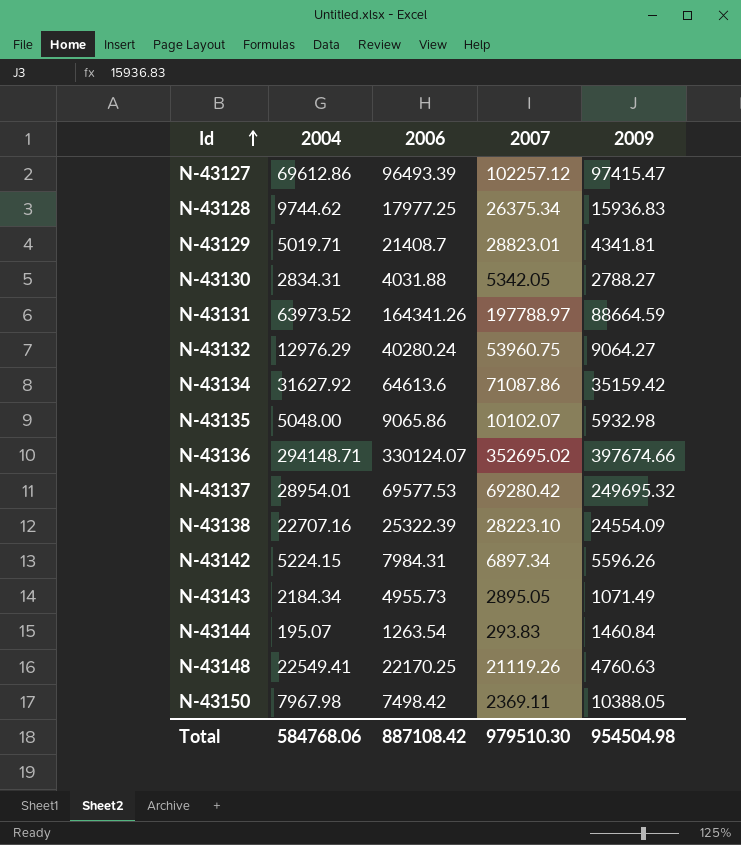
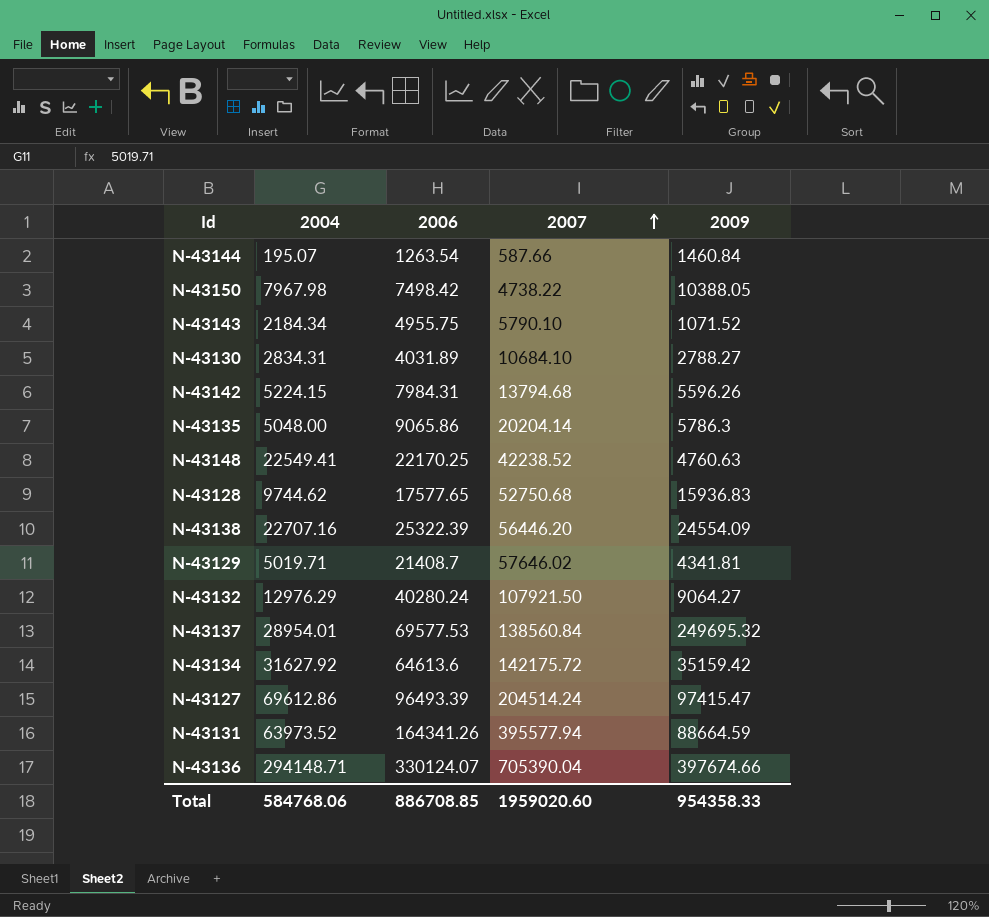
row order: Id ascending -> 2007 ascending
N-43144 | 2007: 293.83 -> 587.66
N-43150 | 2007: 2369.11 -> 4738.22
N-43143 | 2006: 4955.73 -> 4955.75
N-43143 | 2007: 2895.05 -> 5790.10
N-43143 | 2009: 1071.49 -> 1071.52
N-43130 | 2006: 4031.88 -> 4031.89
N-43130 | 2007: 5342.05 -> 10684.10
N-43142 | 2007: 6897.34 -> 13794.68
N-43135 | 2007: 10102.07 -> 20204.14
N-43135 | 2009: 5932.98 -> 5786.3
N-43148 | 2007: 21119.26 -> 42238.52
N-43128 | 2006: 17977.25 -> 17577.65
N-43128 | 2007: 26375.34 -> 52750.68
N-43138 | 2007: 28223.10 -> 56446.20
N-43129 | 2007: 28823.01 -> 57646.02
N-43132 | 2007: 53960.75 -> 107921.50
N-43137 | 2007: 69280.42 -> 138560.84
N-43134 | 2007: 71087.86 -> 142175.72
N-43127 | 2007: 102257.12 -> 204514.24
N-43131 | 2007: 197788.97 -> 395577.94
N-43136 | 2007: 352695.02 -> 705390.04
Total | 2006: 887108.42 -> 886708.85
Total | 2007: 979510.30 -> 1959020.60
Total | 2009: 954504.98 -> 954358.33

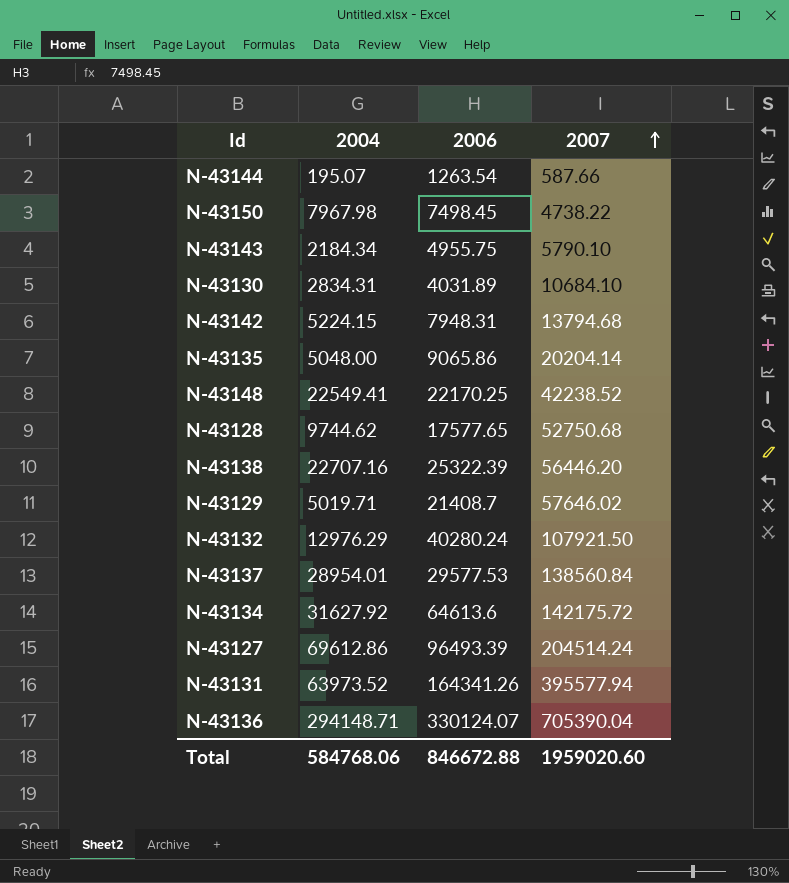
column 2009 | position: 5 -> none
N-43150 | 2006: 7498.42 -> 7498.45
N-43142 | 2006: 7984.31 -> 7948.31
N-43137 | 2006: 69577.53 -> 29577.53
Total | 2006: 886708.85 -> 846672.88

